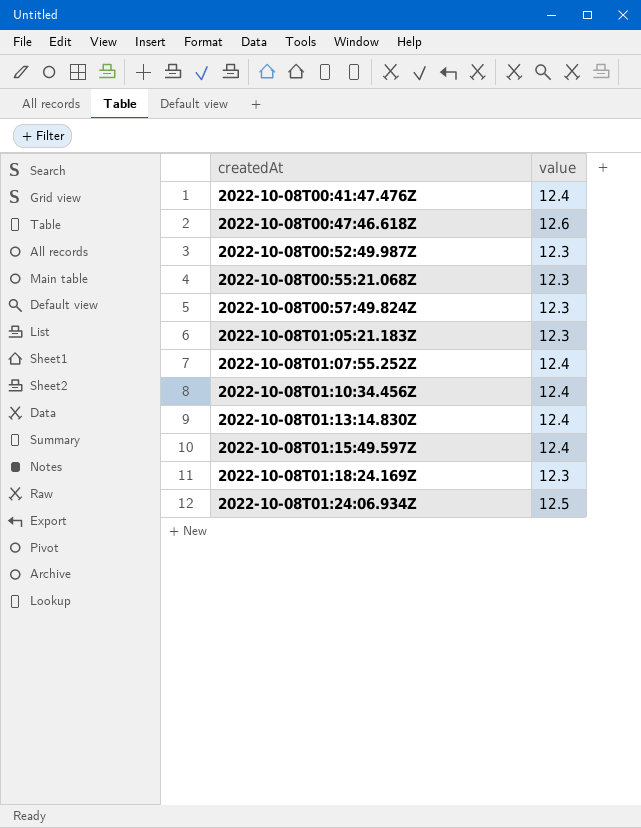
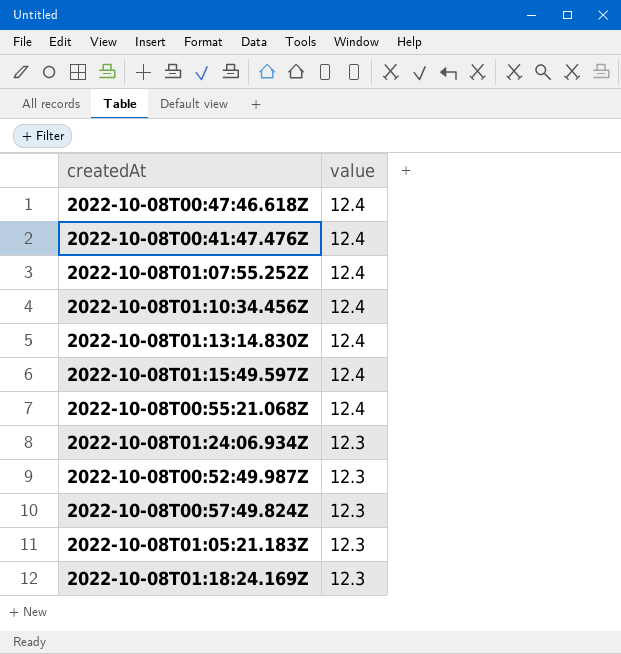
row order: createdAt ascending -> value descending
2022-10-08T00:47:46.618Z | value: 12.6 -> 12.4
2022-10-08T00:55:21.068Z | value: 12.3 -> 12.4
2022-10-08T01:24:06.934Z | value: 12.5 -> 12.3

